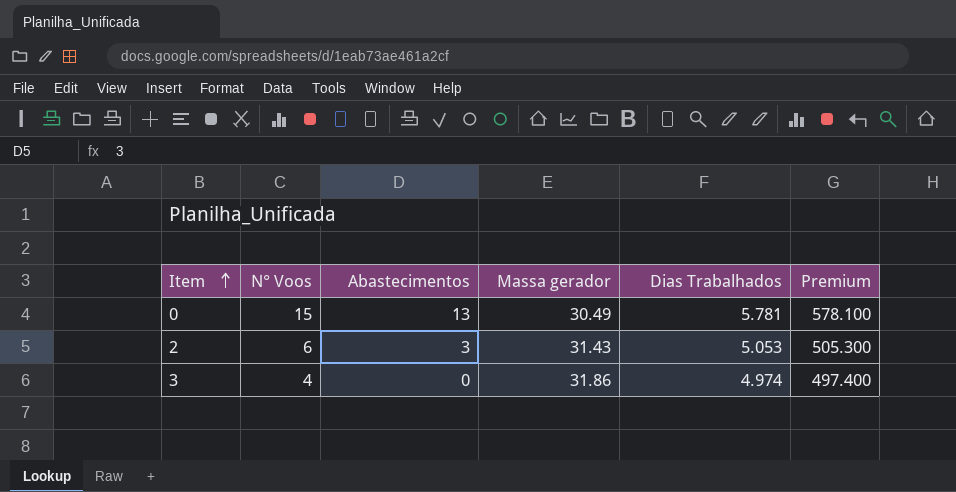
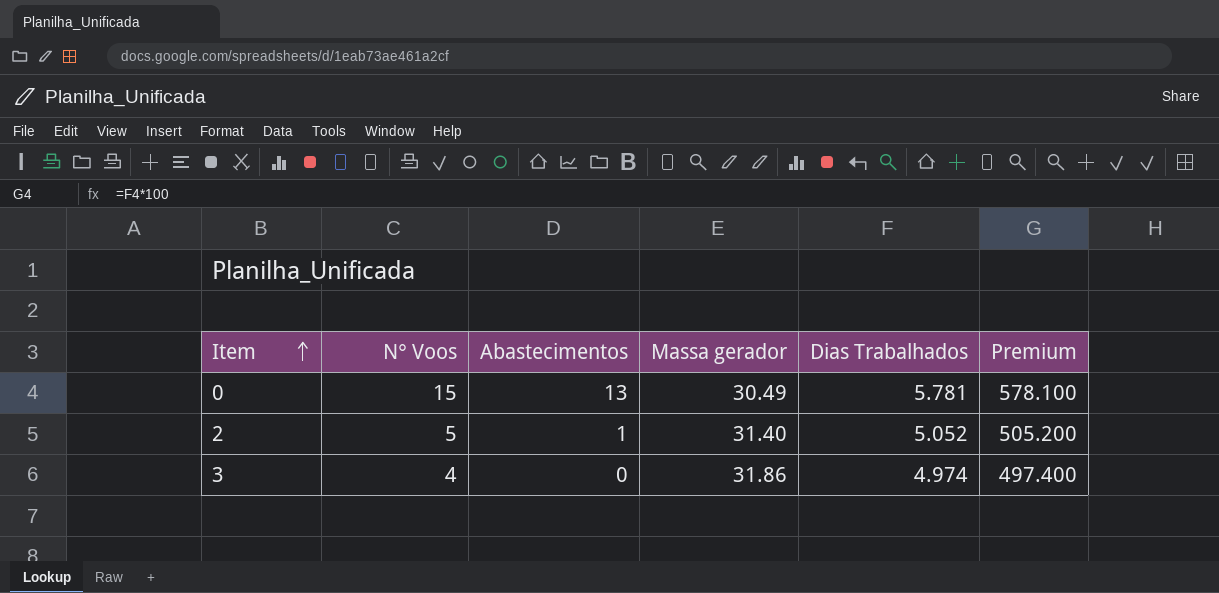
2 | N° Voos: 6 -> 5
2 | Abastecimentos: 3 -> 1
2 | Massa gerador: 31.43 -> 31.40
2 | Dias Trabalhados: 5.053 -> 5.052
2 | Premium: 505.300 -> 505.200

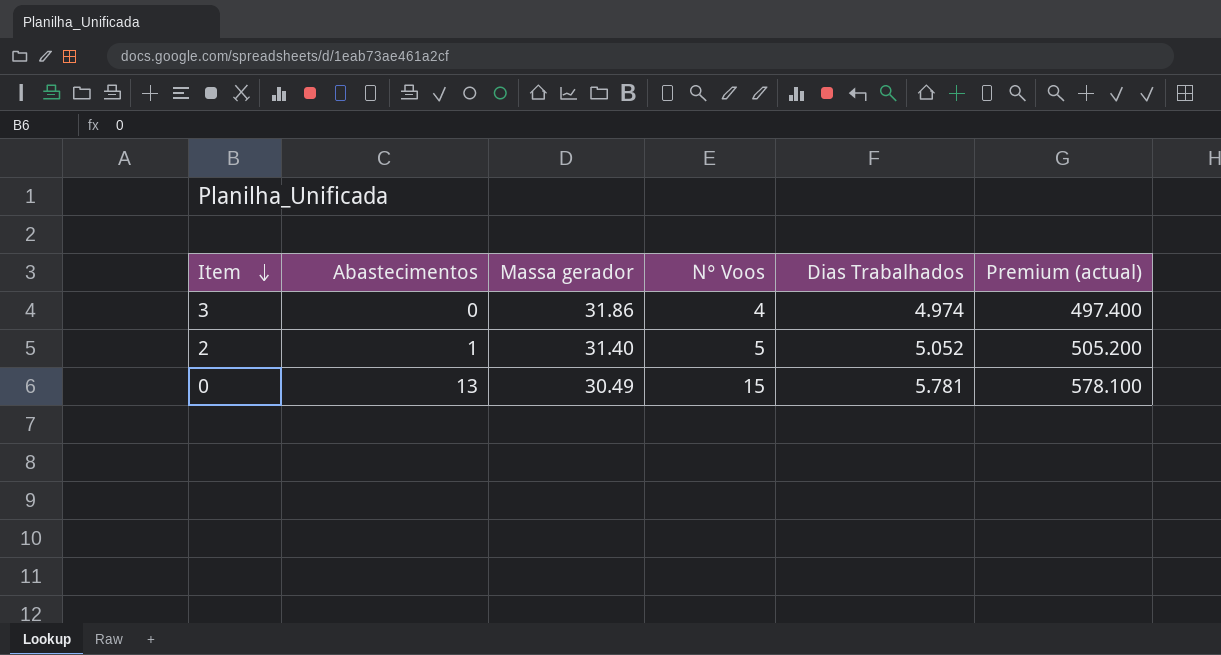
row order: Item ascending -> Item descending
column N° Voos | position: 2 -> 4
column name: Premium -> Premium (actual)

